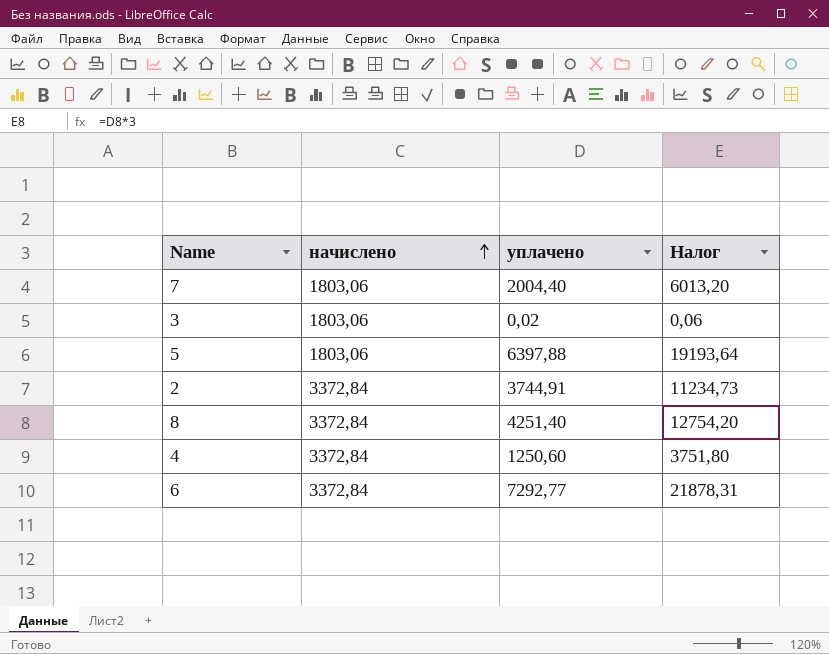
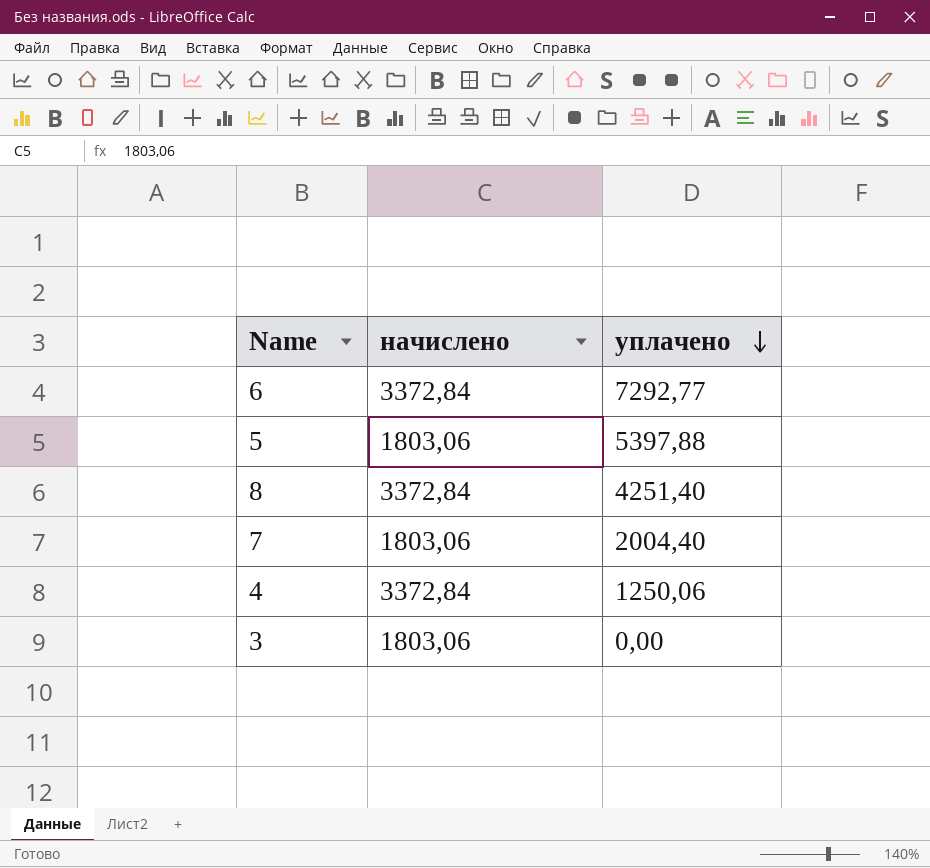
row order: начислено ascending -> уплачено descending
column Налог | formula: [уплачено] * 3 -> none
row 2: 3372,84 | 3744,91 | 11234,73 -> none
5 | уплачено: 6397,88 -> 5397,88
4 | уплачено: 1250,60 -> 1250,06
3 | уплачено: 0,02 -> 0,00

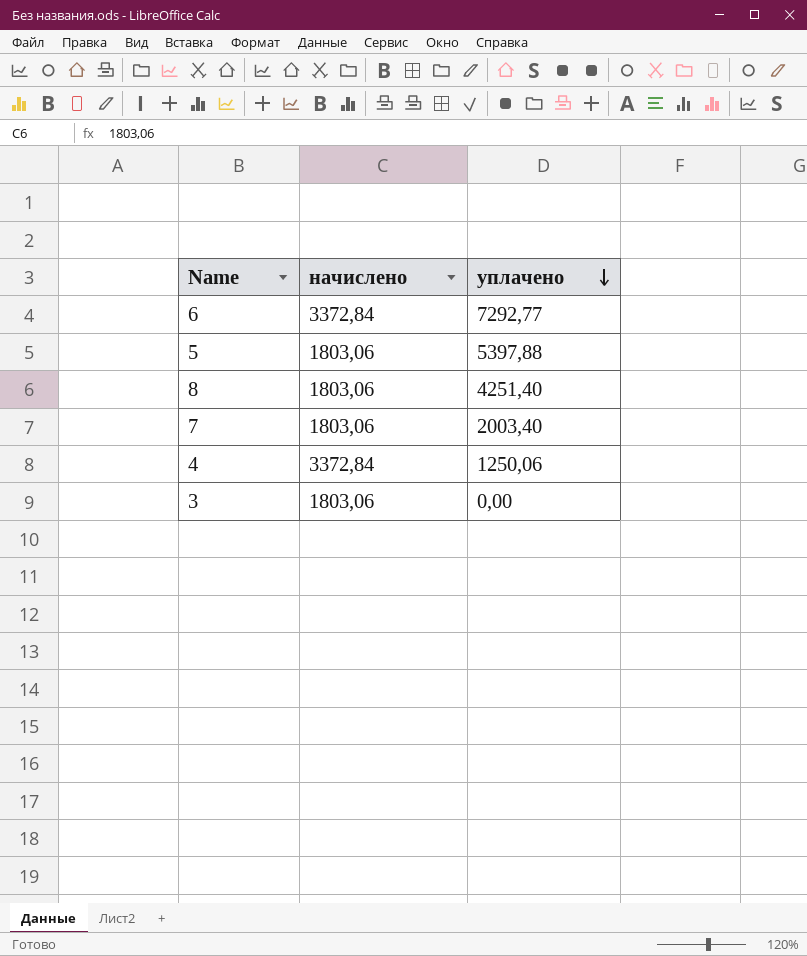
8 | начислено: 3372,84 -> 1803,06
7 | уплачено: 2004,40 -> 2003,40

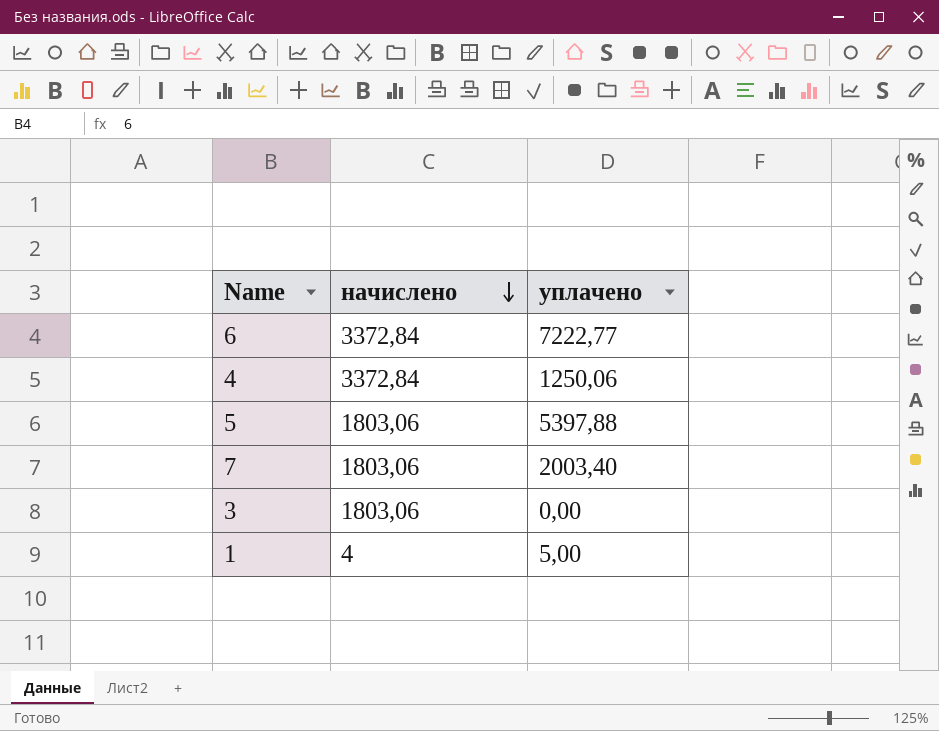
row order: уплачено descending -> начислено descending
row 8: 1803,06 | 4251,40 -> none
6 | уплачено: 7292,77 -> 7222,77
row 1: none -> 4 | 5,00

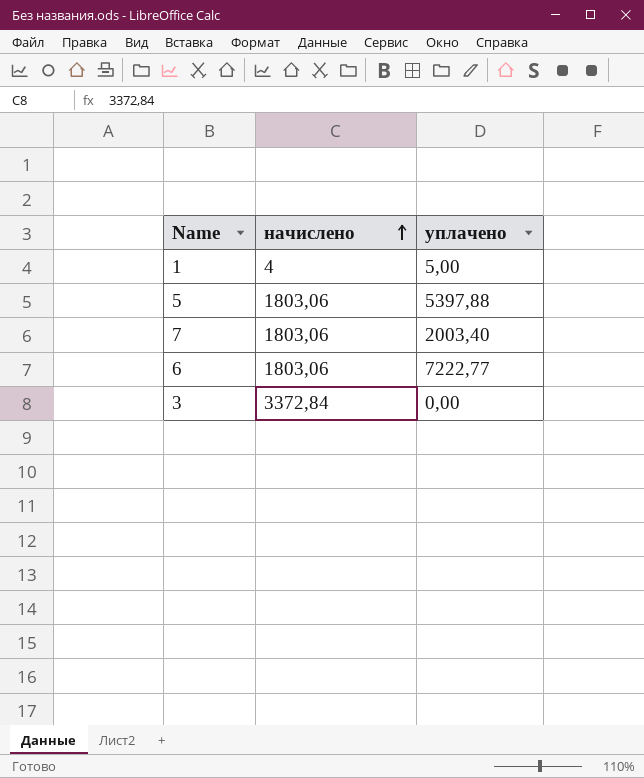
row order: начислено descending -> начислено ascending
row 4: 3372,84 | 1250,06 -> none
6 | начислено: 3372,84 -> 1803,06
3 | начислено: 1803,06 -> 3372,84

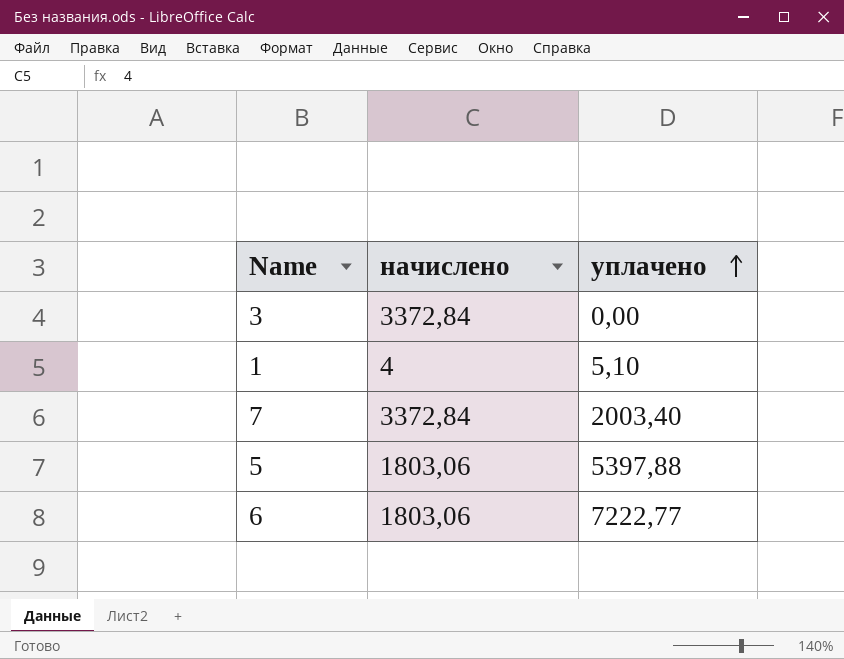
row order: начислено ascending -> уплачено ascending
1 | уплачено: 5,00 -> 5,10
7 | начислено: 1803,06 -> 3372,84

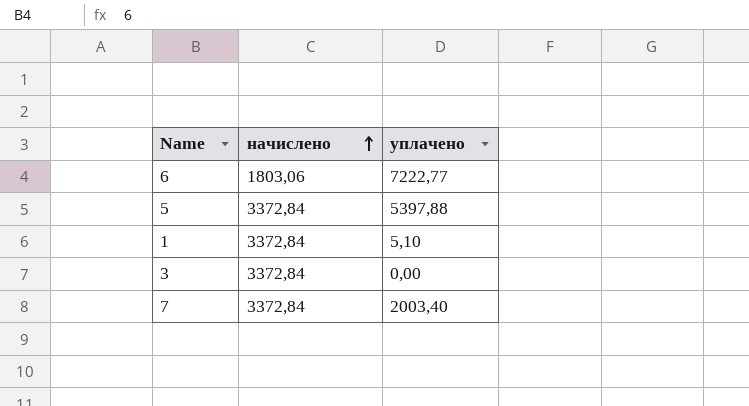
row order: уплачено ascending -> начислено ascending
5 | начислено: 1803,06 -> 3372,84
1 | начислено: 4 -> 3372,84

